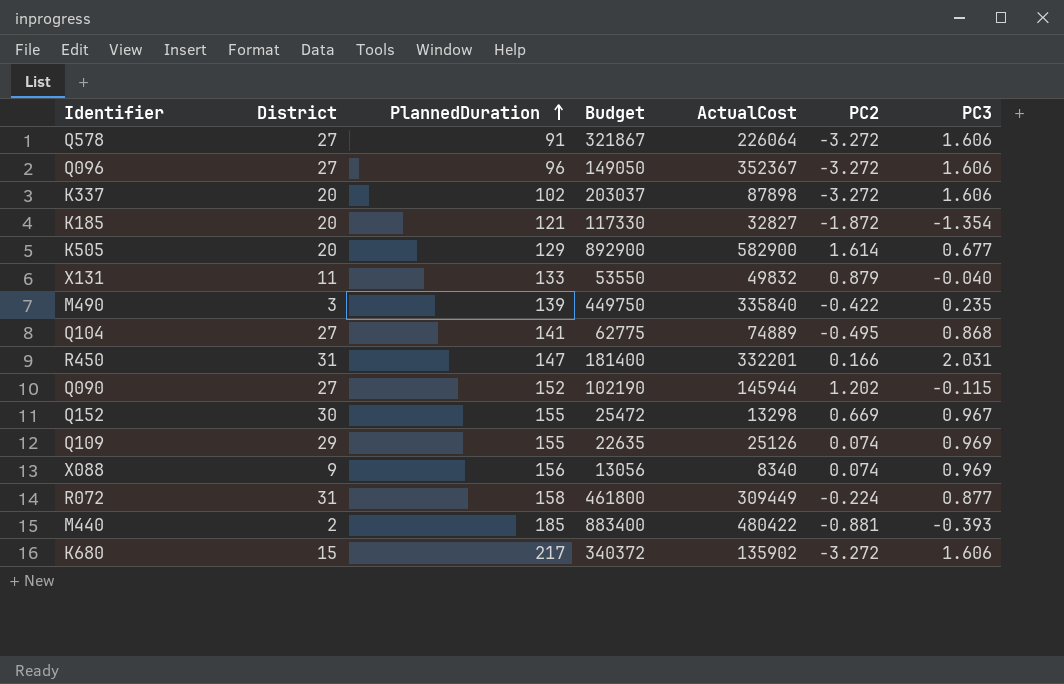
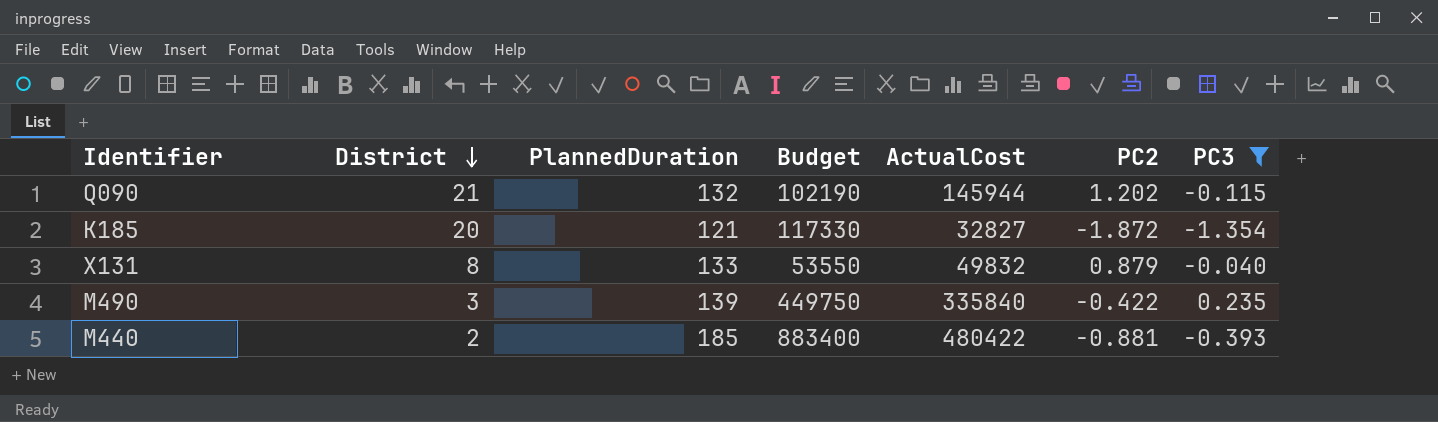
filter: none -> PC3 <= 0.235
row order: PlannedDuration ascending -> District descending
Q090 | District: 27 -> 21
Q090 | PlannedDuration: 152 -> 132
X131 | District: 11 -> 8

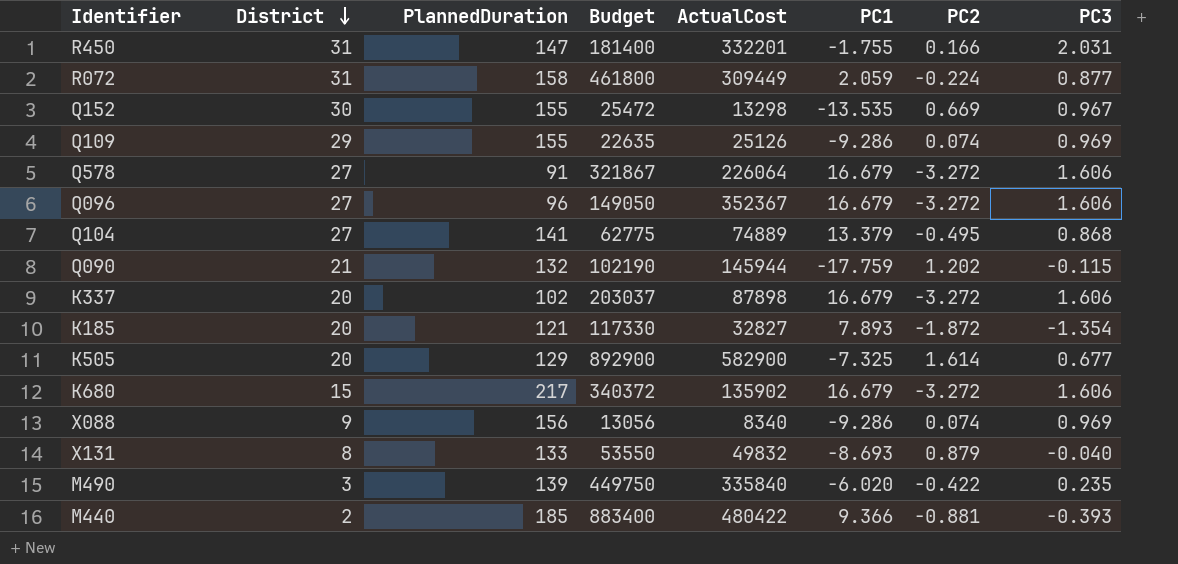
filter: PC3 <= 0.235 -> none
column PC1 | position: none -> 6

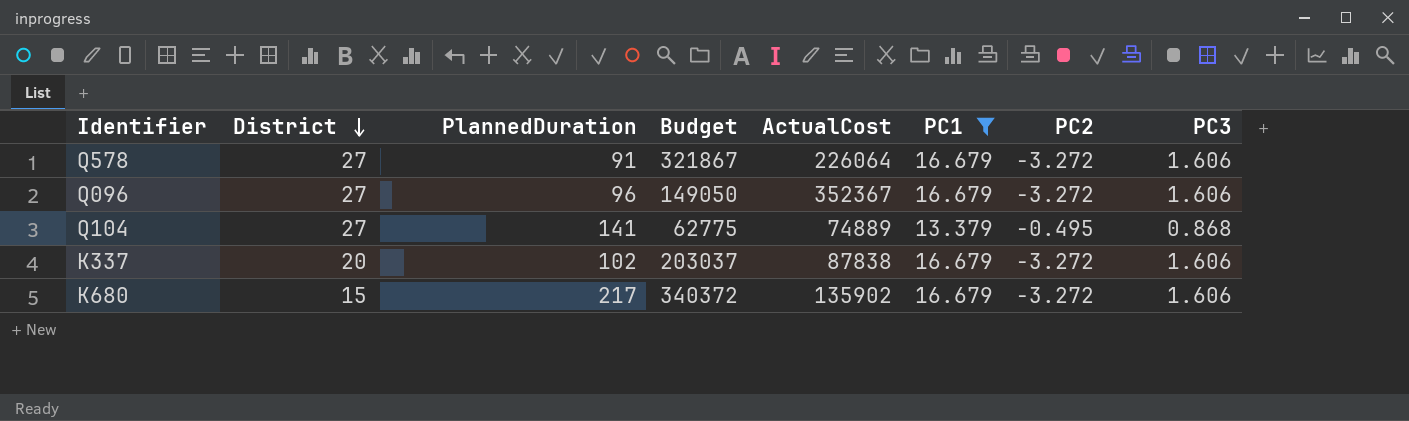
filter: none -> PC1 >= 13.379
K337 | ActualCost: 87898 -> 87838

